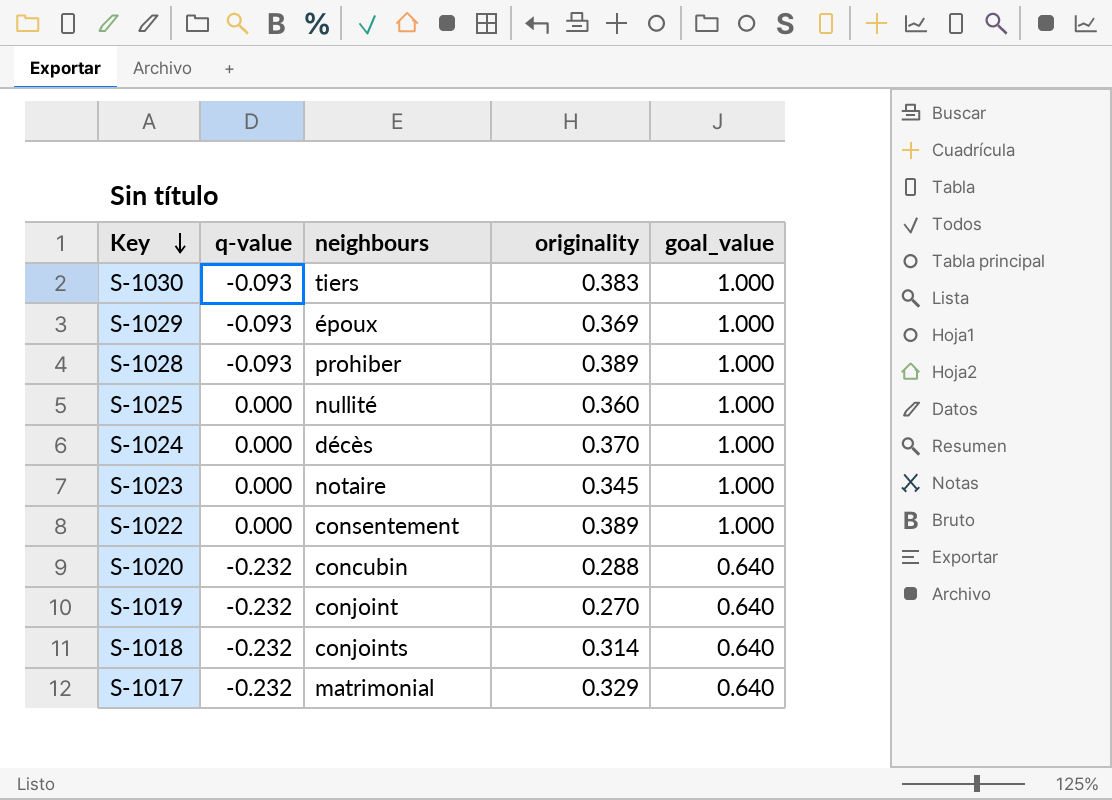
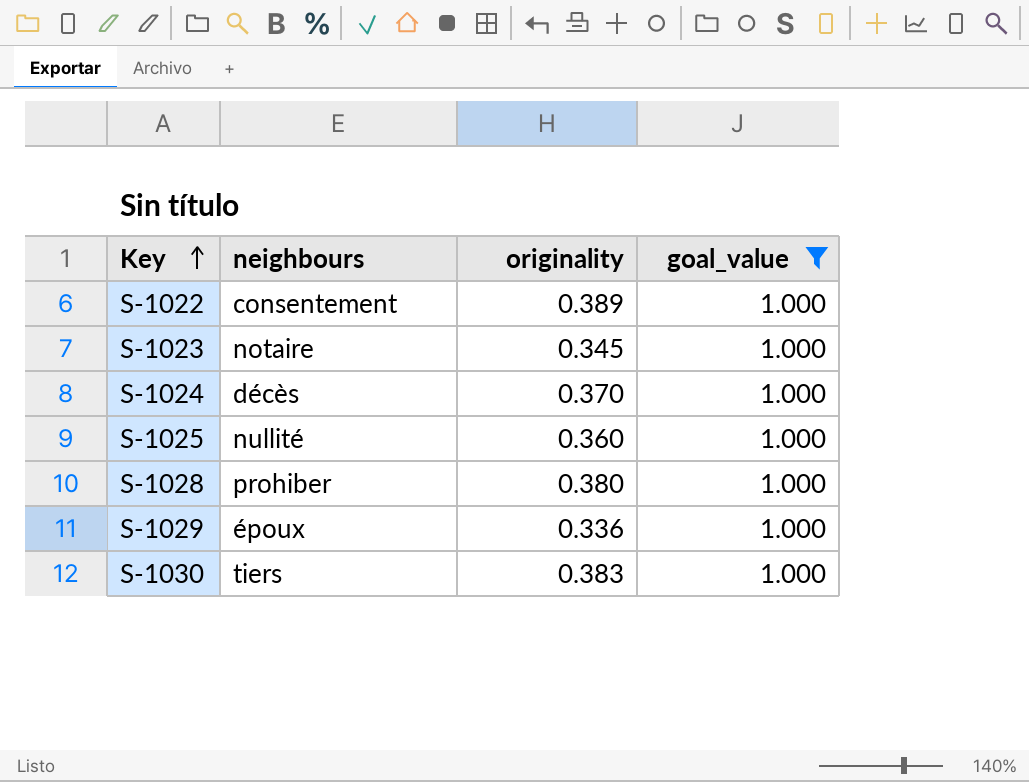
filter: none -> goal_value = 1.000
row order: Key descending -> Key ascending
column q-value | position: 2 -> none
S-1028 | originality: 0.389 -> 0.380
S-1029 | originality: 0.369 -> 0.336

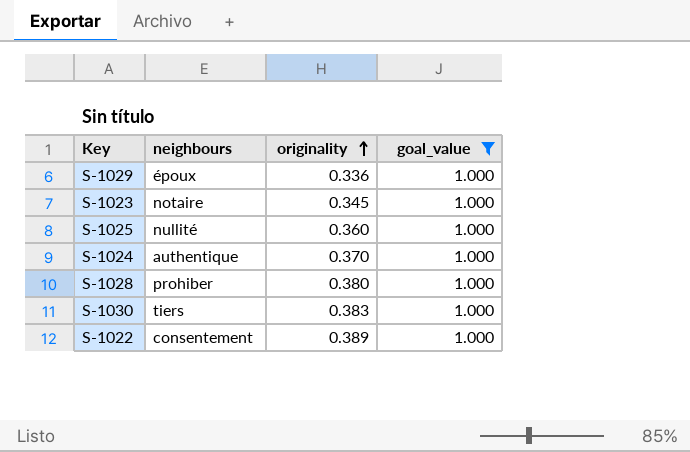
row order: Key ascending -> originality ascending
S-1024 | neighbours: décès -> authentique

